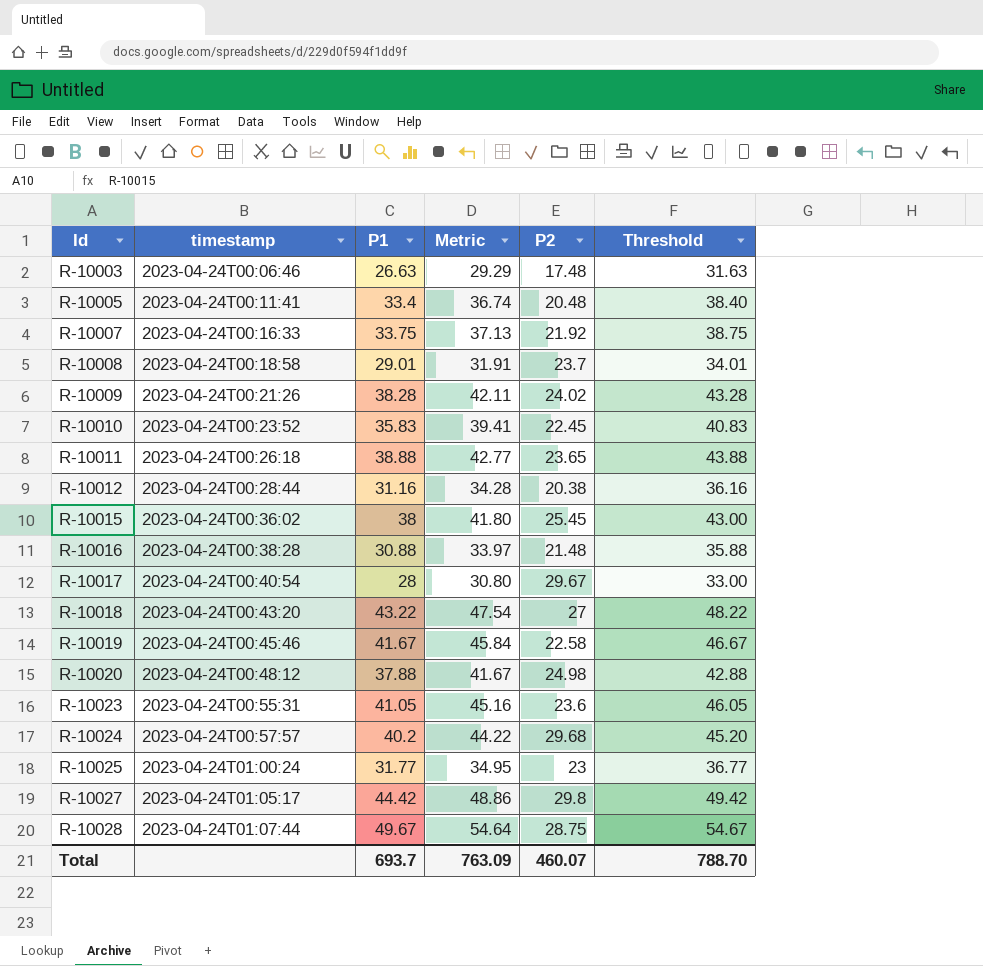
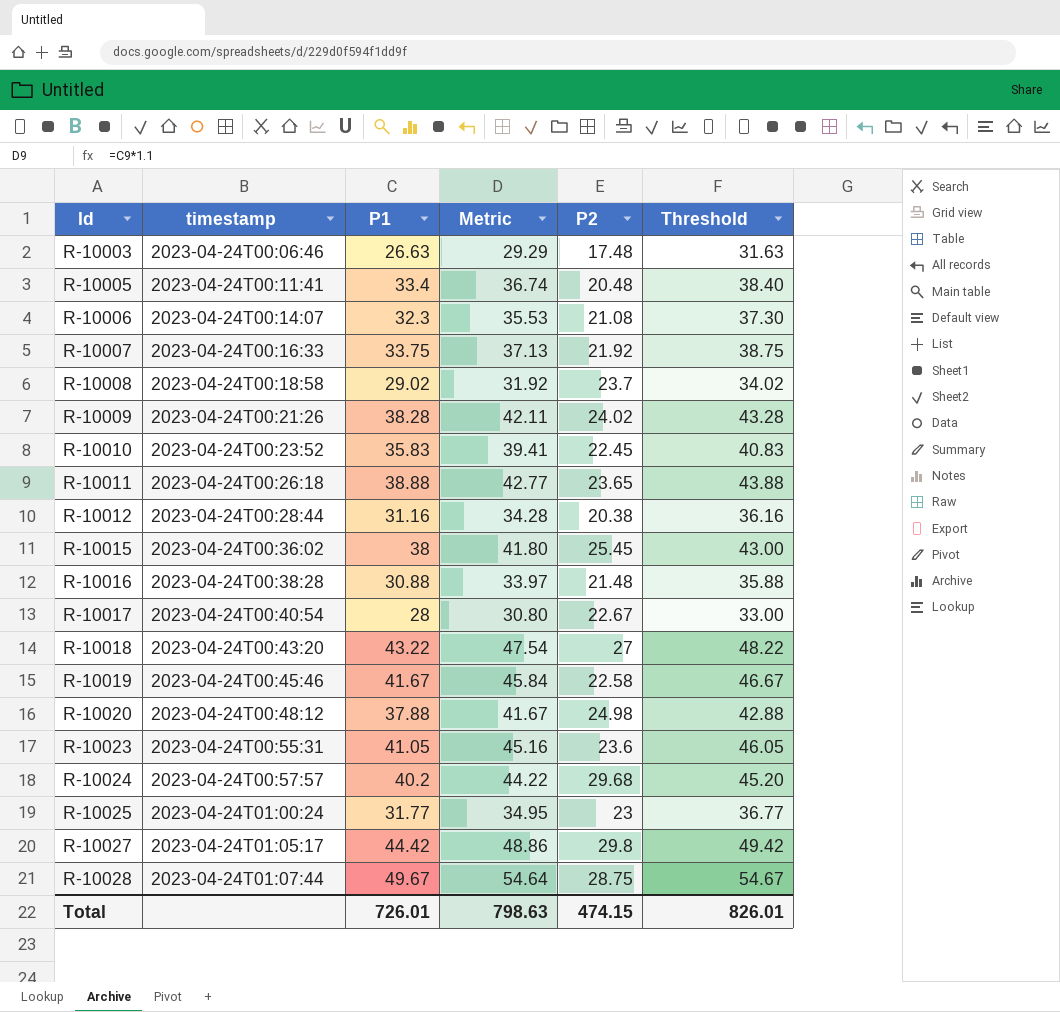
row R-10006: none -> 2023-04-24T00:14:07 | 32.3 | 35.53 | 21.08 | 37.30
R-10008 | P1: 29.01 -> 29.02
R-10008 | Metric: 31.91 -> 31.92
R-10008 | Threshold: 34.01 -> 34.02
R-10017 | P2: 29.67 -> 22.67
Total | P1: 693.7 -> 726.01
Total | Metric: 763.09 -> 798.63
Total | P2: 460.07 -> 474.15
Total | Threshold: 788.70 -> 826.01

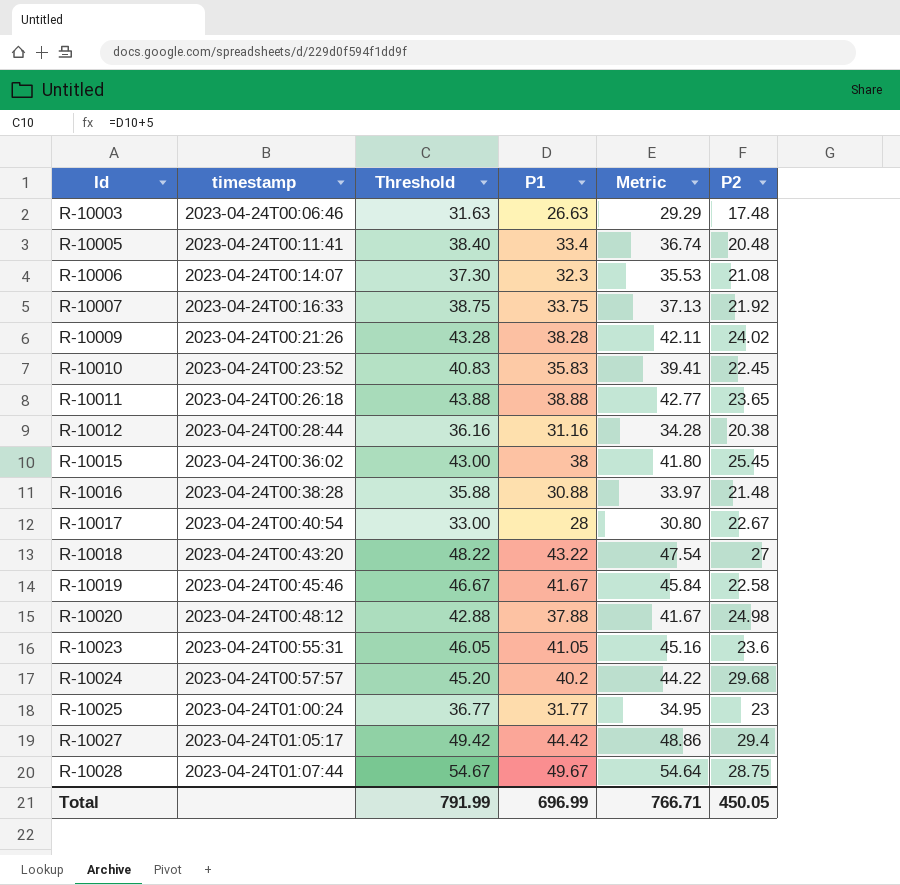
column Threshold | position: 6 -> 3
row R-10008: 2023-04-24T00:18:58 | 29.02 | 31.92 | 23.7 | 34.02 -> none
R-10027 | P2: 29.8 -> 29.4
Total | Threshold: 826.01 -> 791.99
Total | P1: 726.01 -> 696.99
Total | Metric: 798.63 -> 766.71
Total | P2: 474.15 -> 450.05

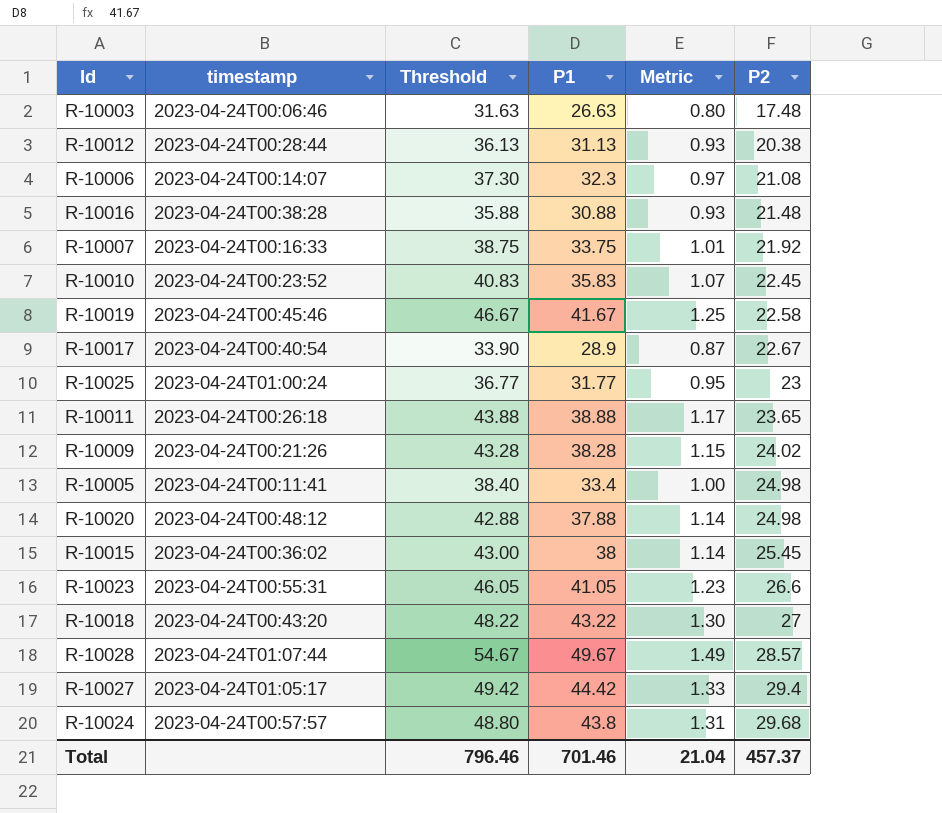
row order: Id ascending -> P2 ascending
column Metric | formula: [P1] * 1.1 -> [P1] * 0.03
R-10012 | Threshold: 36.16 -> 36.13
R-10012 | P1: 31.16 -> 31.13
R-10017 | Threshold: 33.00 -> 33.90
R-10017 | P1: 28 -> 28.9
R-10005 | P2: 20.48 -> 24.98
R-10023 | P2: 23.6 -> 26.6
R-10028 | P2: 28.75 -> 28.57
R-10024 | Threshold: 45.20 -> 48.80
R-10024 | P1: 40.2 -> 43.8
Total | Threshold: 791.99 -> 796.46
Total | P1: 696.99 -> 701.46
Total | Metric: 766.71 -> 21.04
Total | P2: 450.05 -> 457.37

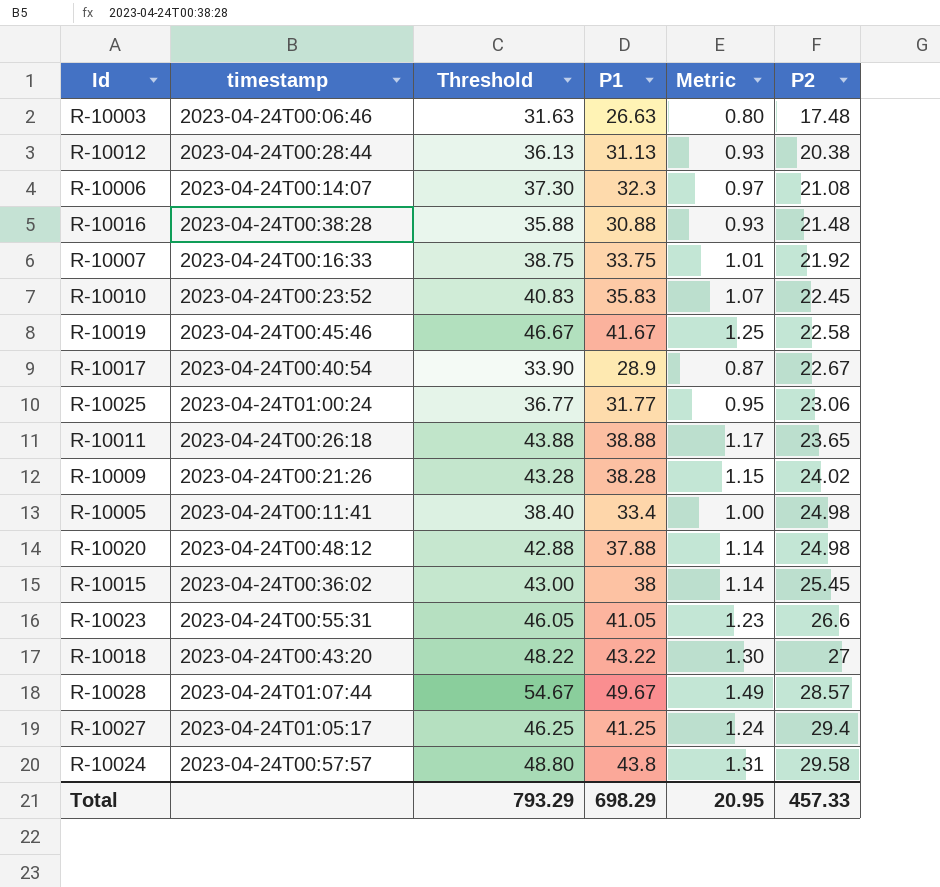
R-10025 | P2: 23 -> 23.06
R-10027 | Threshold: 49.42 -> 46.25
R-10027 | P1: 44.42 -> 41.25
R-10027 | Metric: 1.33 -> 1.24
R-10024 | P2: 29.68 -> 29.58
Total | Threshold: 796.46 -> 793.29
Total | P1: 701.46 -> 698.29
Total | Metric: 21.04 -> 20.95
Total | P2: 457.37 -> 457.33

